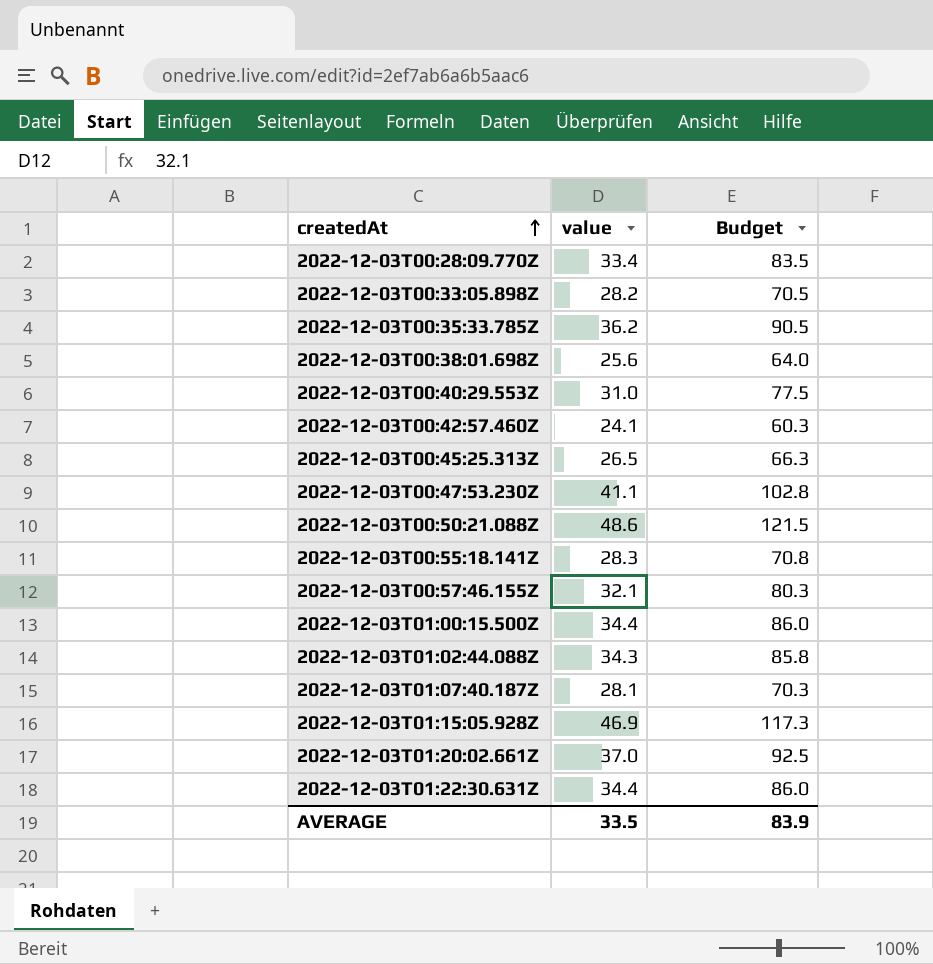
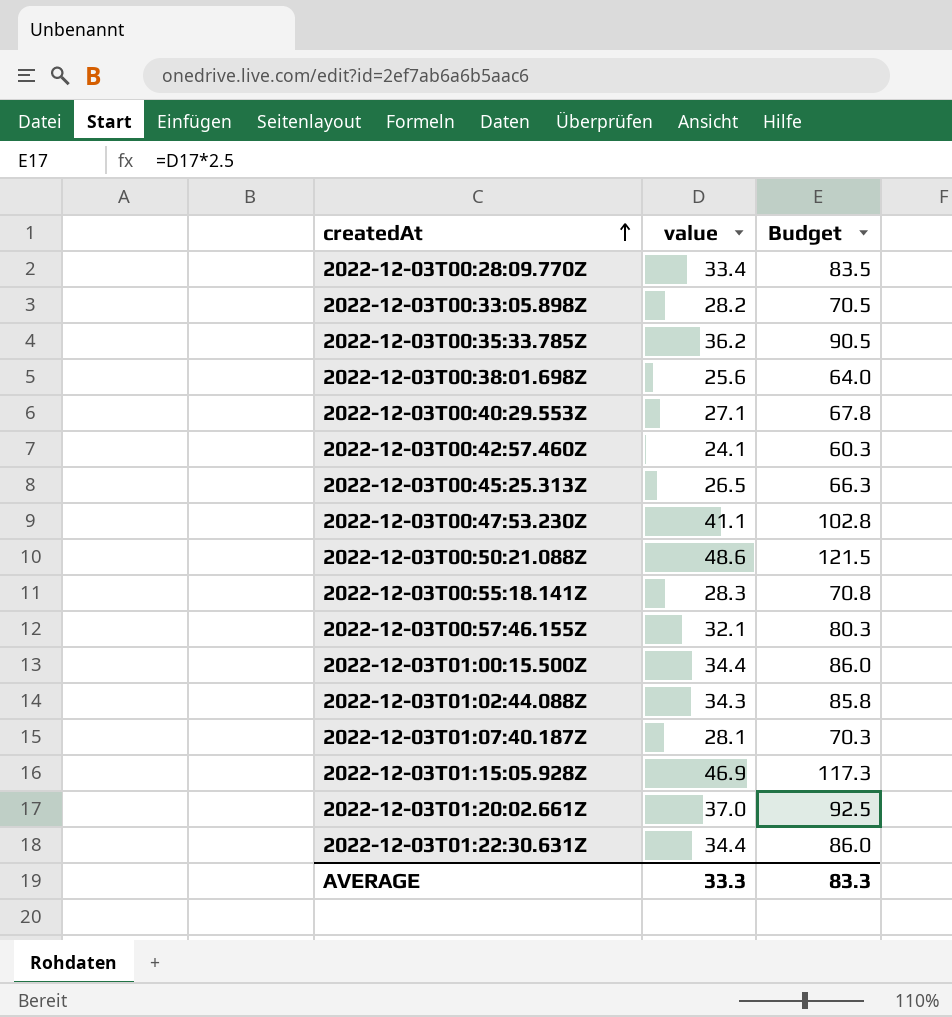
2022-12-03T00:40:29.553Z | value: 31.0 -> 27.1
2022-12-03T00:40:29.553Z | Budget: 77.5 -> 67.8
AVERAGE | value: 33.5 -> 33.3
AVERAGE | Budget: 83.9 -> 83.3

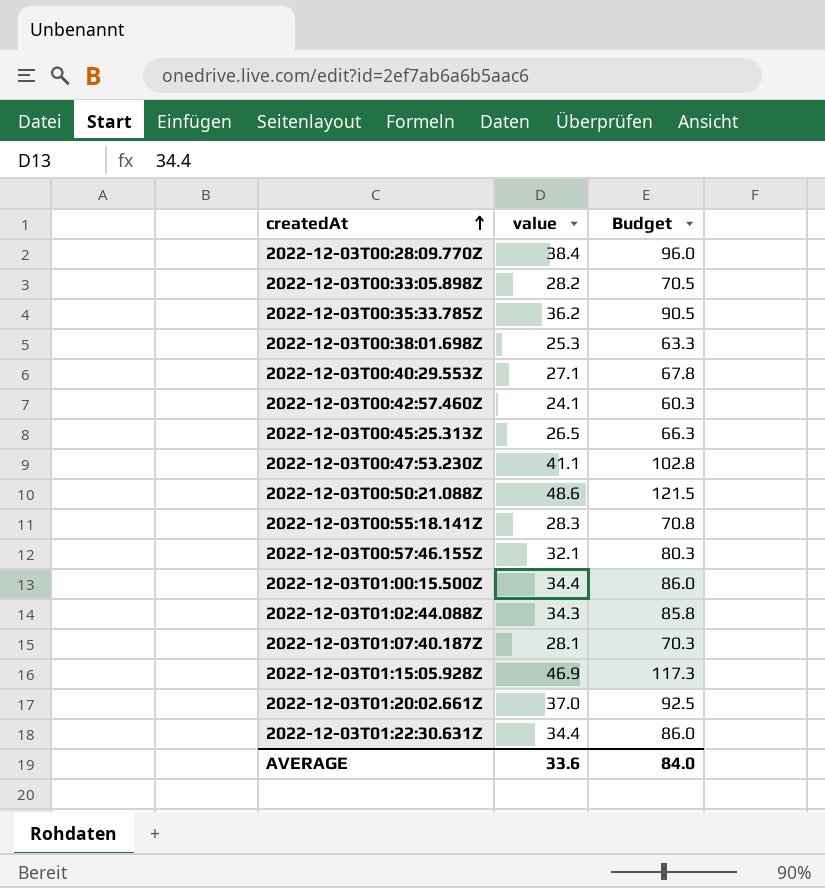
2022-12-03T00:28:09.770Z | value: 33.4 -> 38.4
2022-12-03T00:28:09.770Z | Budget: 83.5 -> 96.0
2022-12-03T00:38:01.698Z | value: 25.6 -> 25.3
2022-12-03T00:38:01.698Z | Budget: 64.0 -> 63.3
AVERAGE | value: 33.3 -> 33.6
AVERAGE | Budget: 83.3 -> 84.0

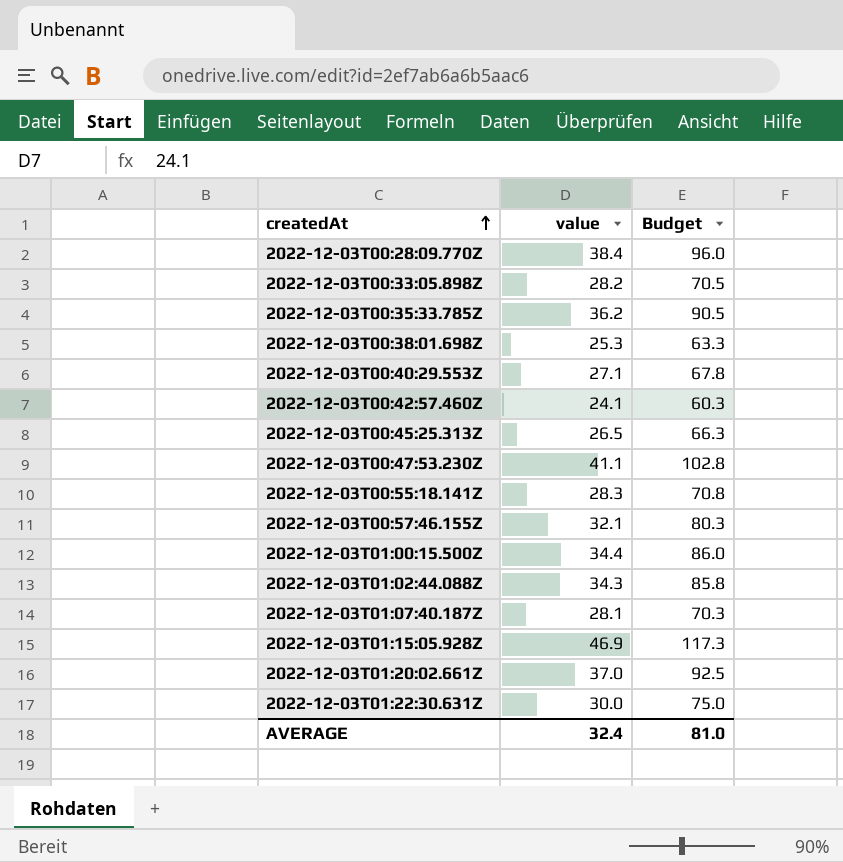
row 2022-12-03T00:50:21.088Z: 48.6 | 121.5 -> none
2022-12-03T01:22:30.631Z | value: 34.4 -> 30.0
2022-12-03T01:22:30.631Z | Budget: 86.0 -> 75.0
AVERAGE | value: 33.6 -> 32.4
AVERAGE | Budget: 84.0 -> 81.0

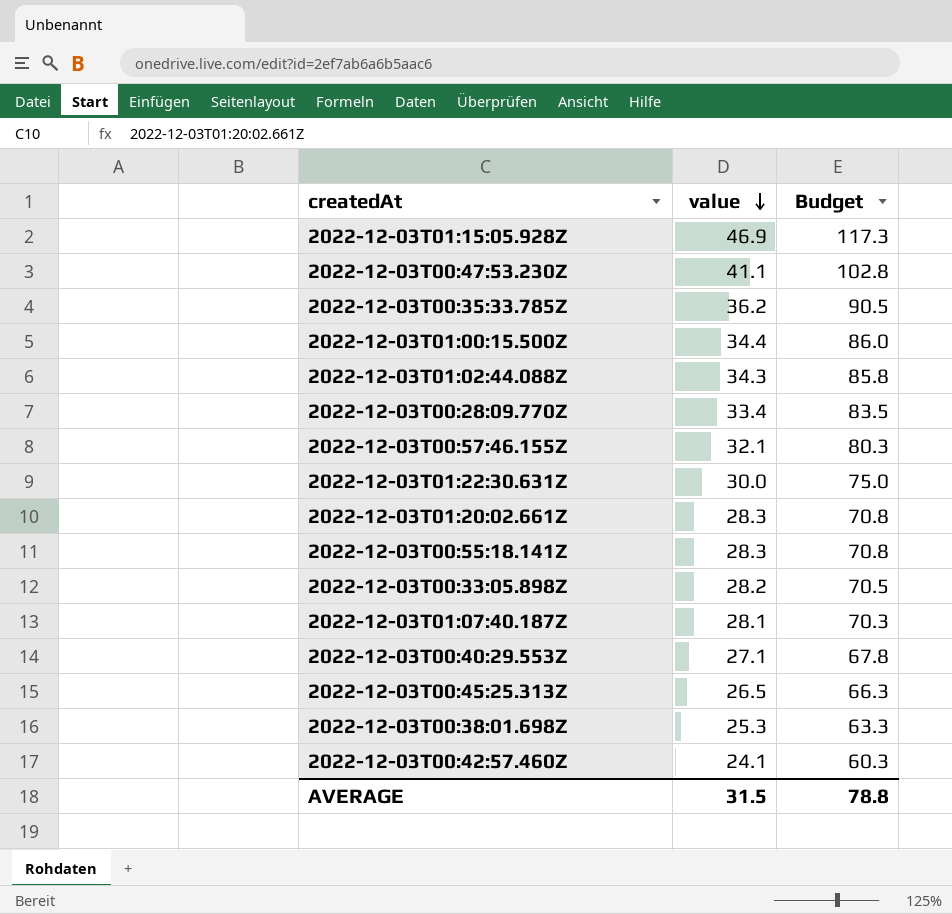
row order: createdAt ascending -> value descending
2022-12-03T00:28:09.770Z | value: 38.4 -> 33.4
2022-12-03T00:28:09.770Z | Budget: 96.0 -> 83.5
2022-12-03T01:20:02.661Z | value: 37.0 -> 28.3
2022-12-03T01:20:02.661Z | Budget: 92.5 -> 70.8
AVERAGE | value: 32.4 -> 31.5
AVERAGE | Budget: 81.0 -> 78.8

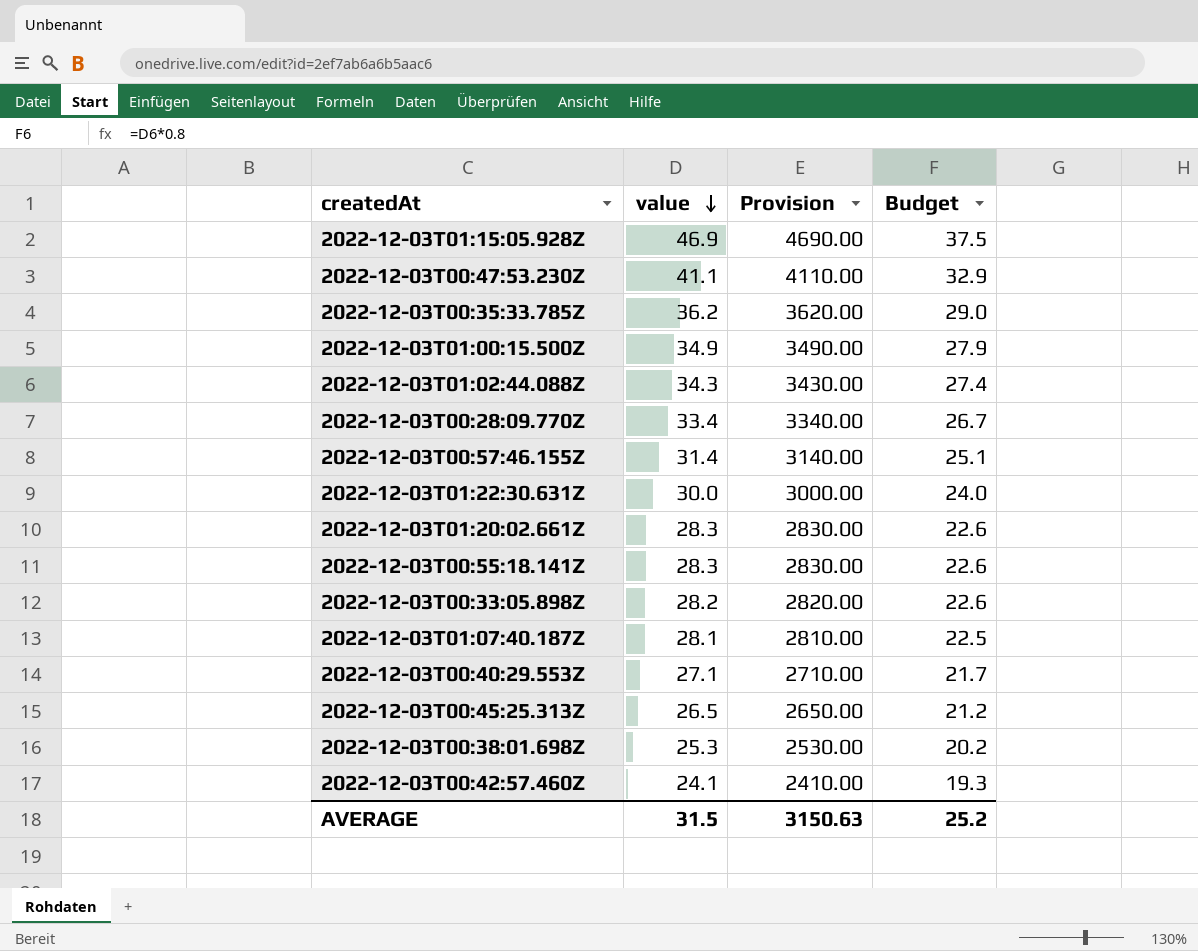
column Provision | formula: none -> [value] * 100
column Budget | formula: [value] * 2.5 -> [value] * 0.8
2022-12-03T01:00:15.500Z | value: 34.4 -> 34.9
2022-12-03T00:57:46.155Z | value: 32.1 -> 31.4
AVERAGE | Budget: 78.8 -> 25.2

